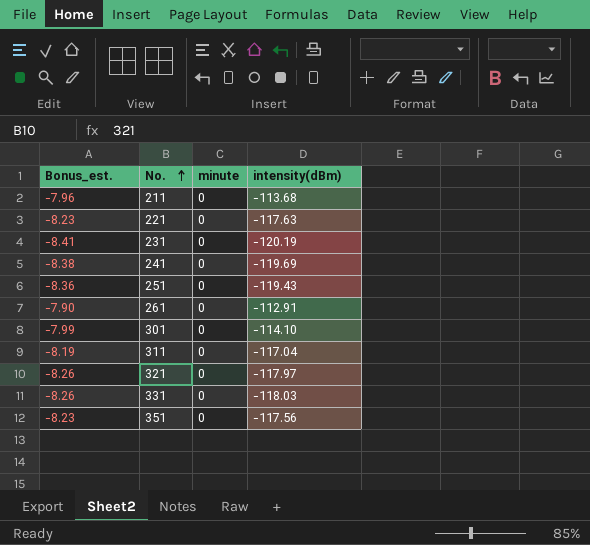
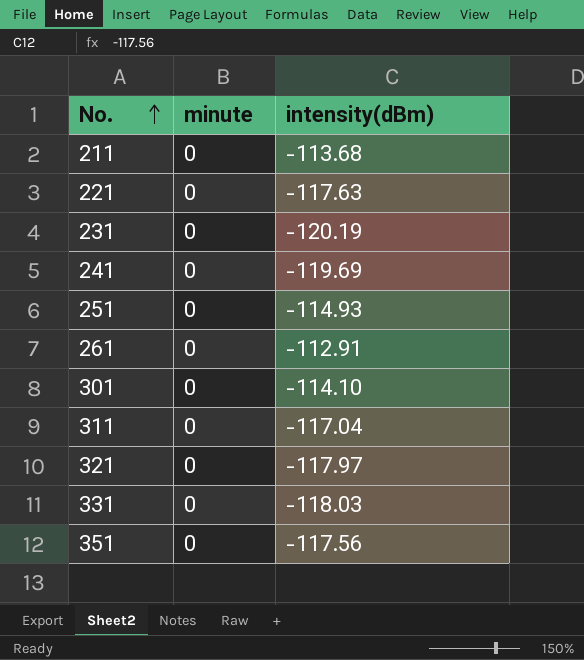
column Bonus_est. | formula: [intensity(dBm)] * 0.07 -> none
251 | intensity(dBm): -119.43 -> -114.93

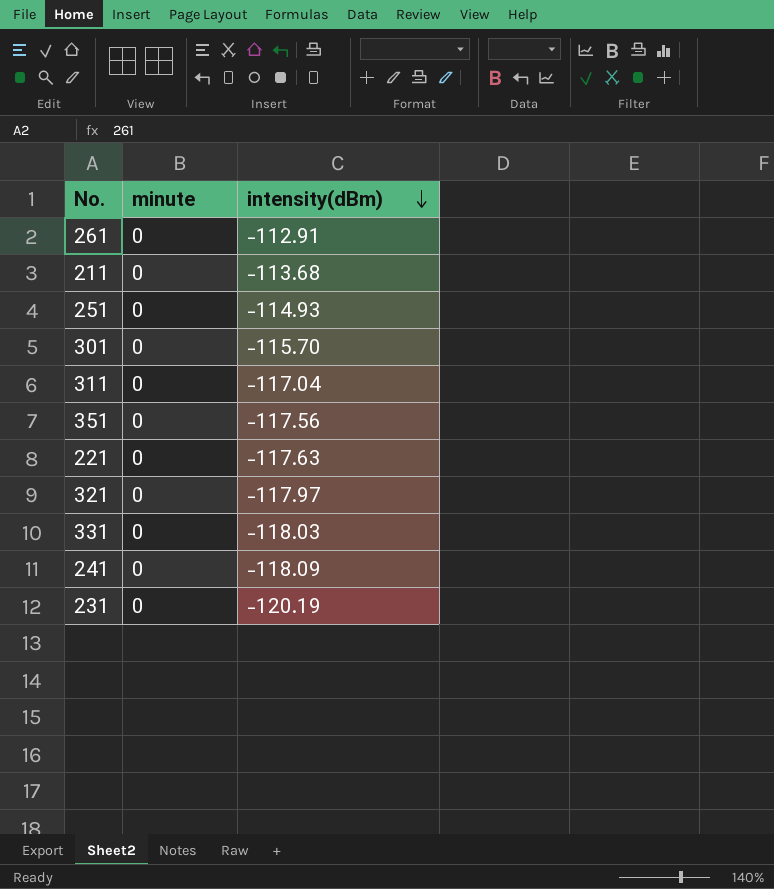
row order: No. ascending -> intensity(dBm) descending
301 | intensity(dBm): -114.10 -> -115.70
241 | intensity(dBm): -119.69 -> -118.09

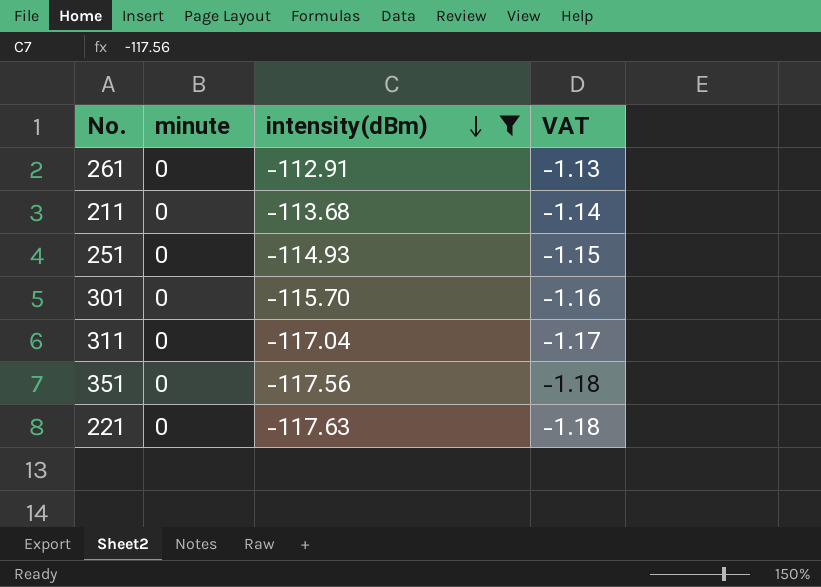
filter: none -> intensity(dBm) >= -117.63
column VAT | formula: none -> [intensity(dBm)] * 0.01

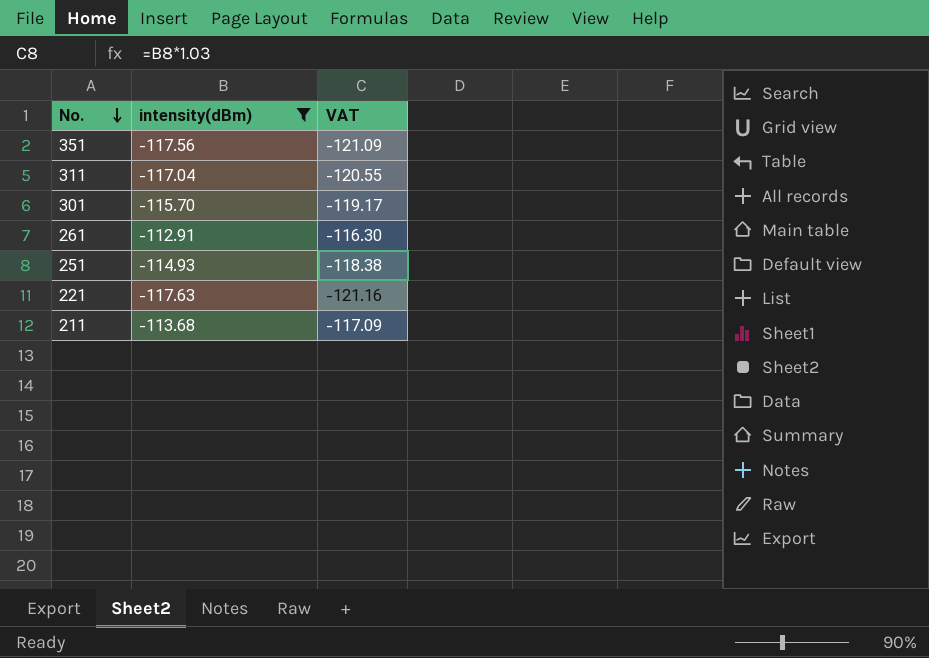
row order: intensity(dBm) descending -> No. descending
column minute | position: 2 -> none
column VAT | formula: [intensity(dBm)] * 0.01 -> [intensity(dBm)] * 1.03

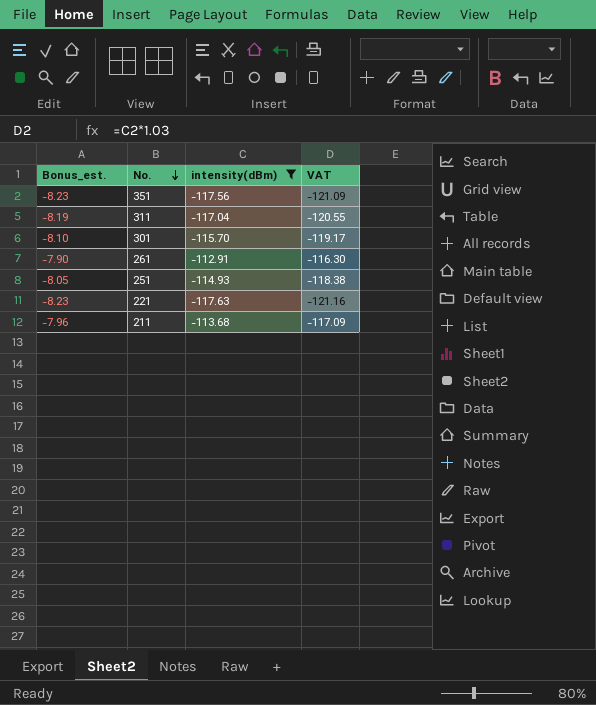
column Bonus_est. | formula: none -> [intensity(dBm)] * 0.07

